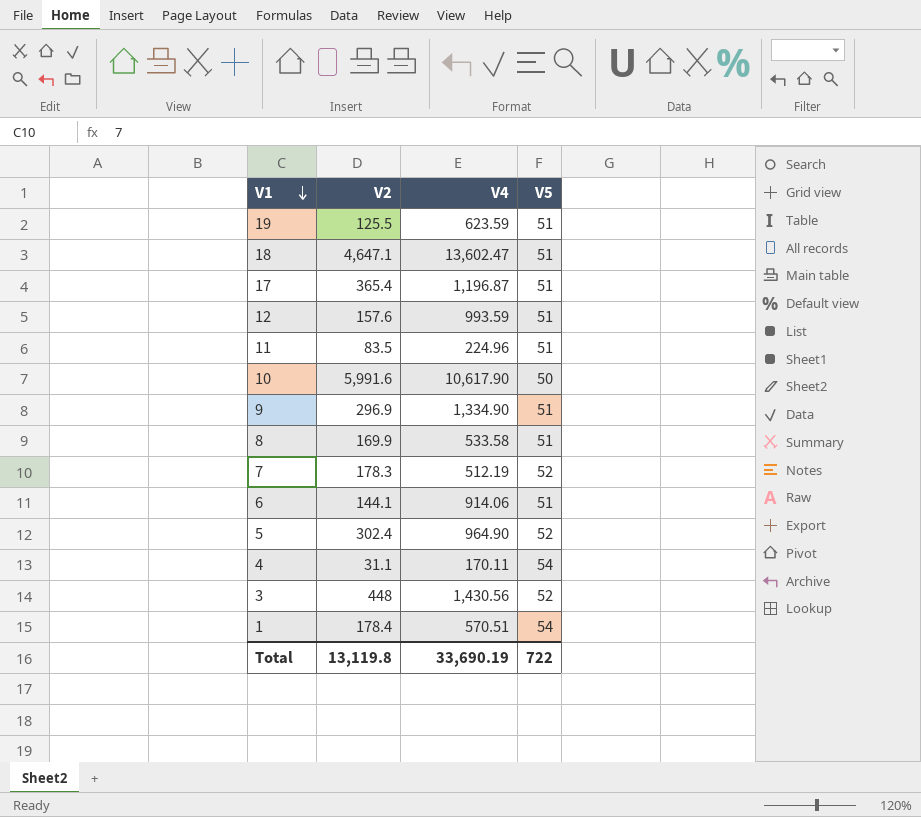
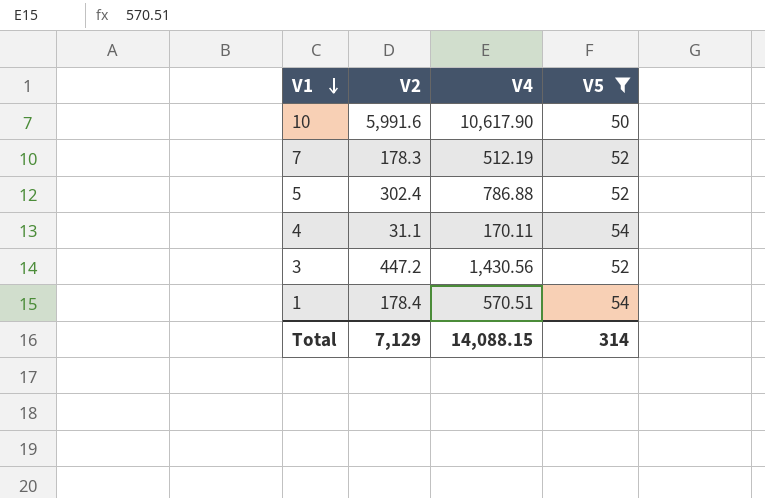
filter: none -> V5 != 51
5 | V4: 964.90 -> 786.88
3 | V2: 448 -> 447.2
Total | V2: 13,119.8 -> 7,129
Total | V4: 33,690.19 -> 14,088.15
Total | V5: 722 -> 314

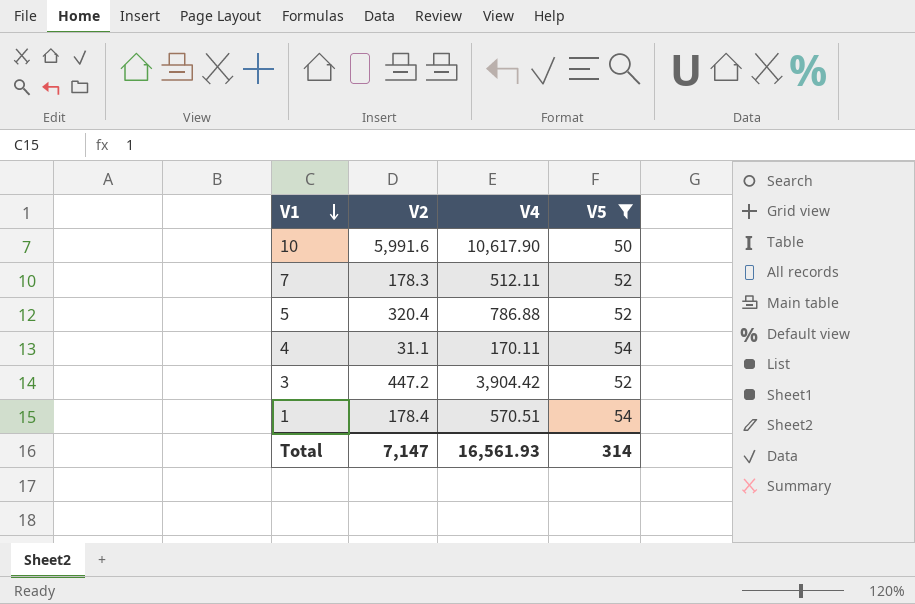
7 | V4: 512.19 -> 512.11
5 | V2: 302.4 -> 320.4
3 | V4: 1,430.56 -> 3,904.42
Total | V2: 7,129 -> 7,147
Total | V4: 14,088.15 -> 16,561.93

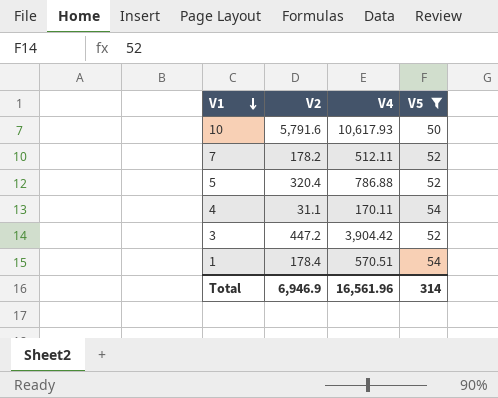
10 | V2: 5,991.6 -> 5,791.6
10 | V4: 10,617.90 -> 10,617.93
7 | V2: 178.3 -> 178.2
Total | V2: 7,147 -> 6,946.9
Total | V4: 16,561.93 -> 16,561.96

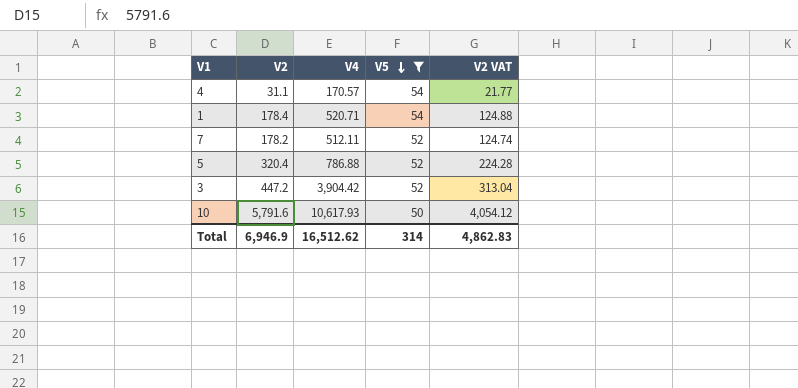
row order: V1 descending -> V5 descending
column V2 VAT | formula: none -> [V2] * 0.7
4 | V4: 170.11 -> 170.57
1 | V4: 570.51 -> 520.71
Total | V4: 16,561.96 -> 16,512.62

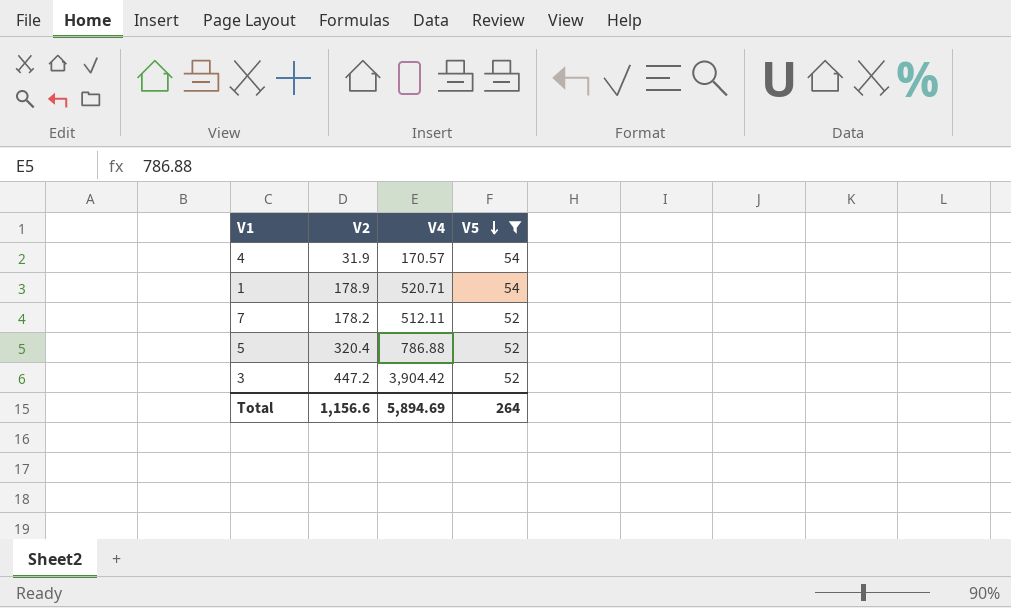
column V2 VAT | formula: [V2] * 0.7 -> none
row 10: 5,791.6 | 10,617.93 | 50 | 4,054.12 -> none
4 | V2: 31.1 -> 31.9
1 | V2: 178.4 -> 178.9
Total | V2: 6,946.9 -> 1,156.6
Total | V4: 16,512.62 -> 5,894.69
Total | V5: 314 -> 264

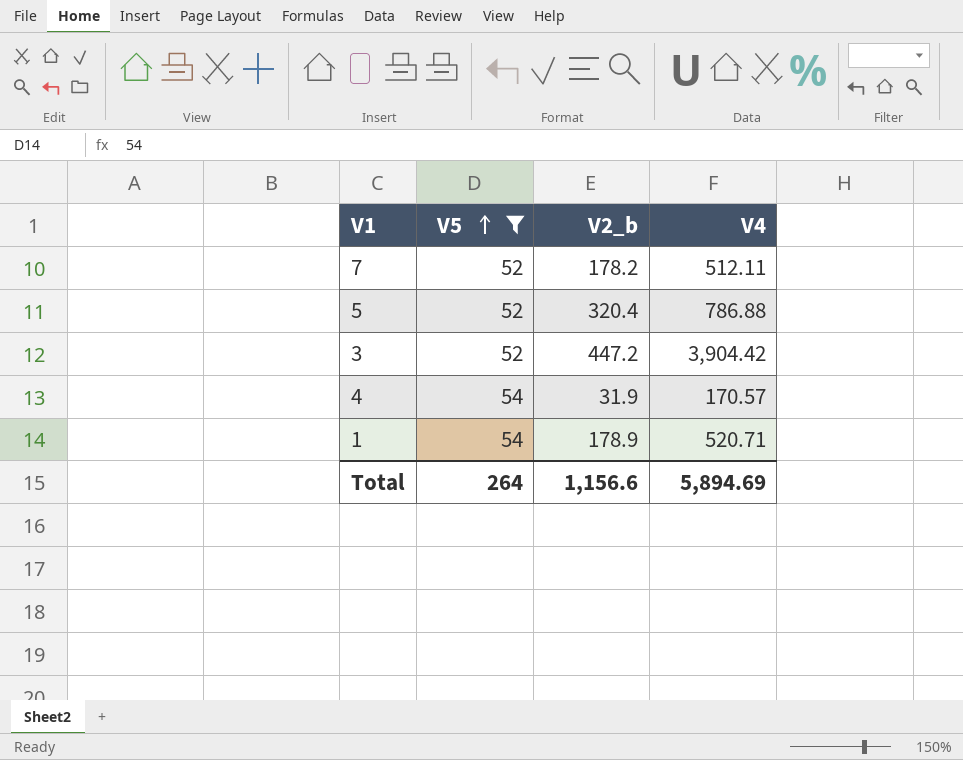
row order: V5 descending -> V5 ascending
column V5 | position: 4 -> 2
column name: V2 -> V2_b

